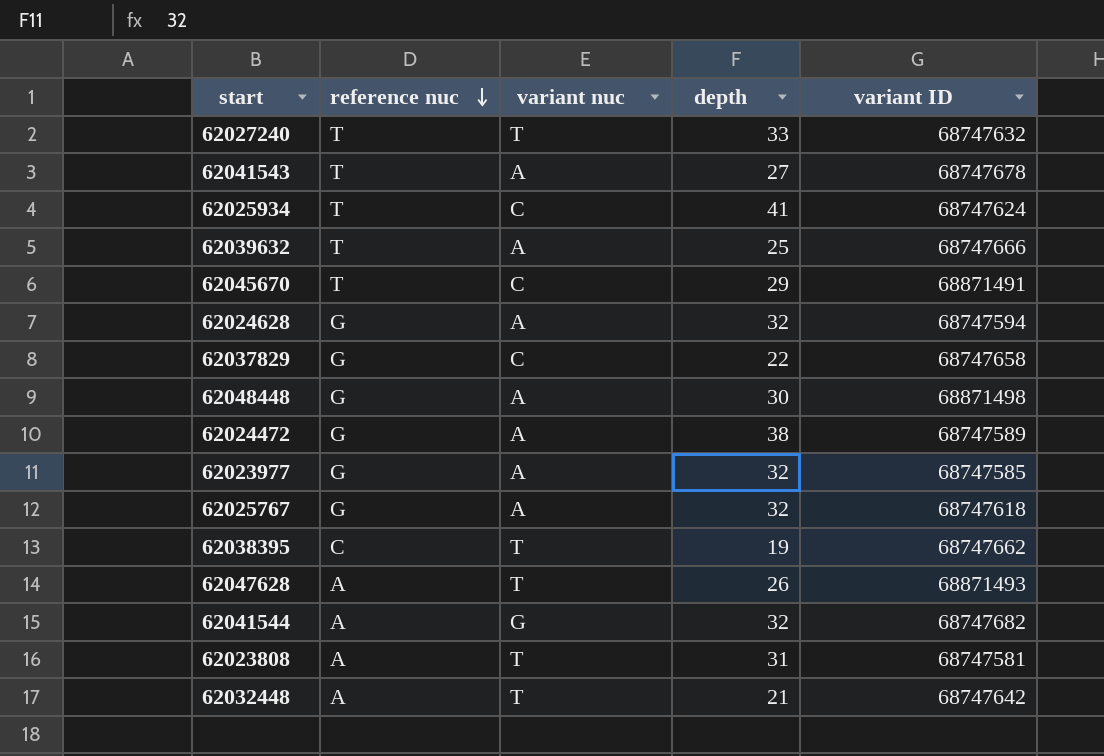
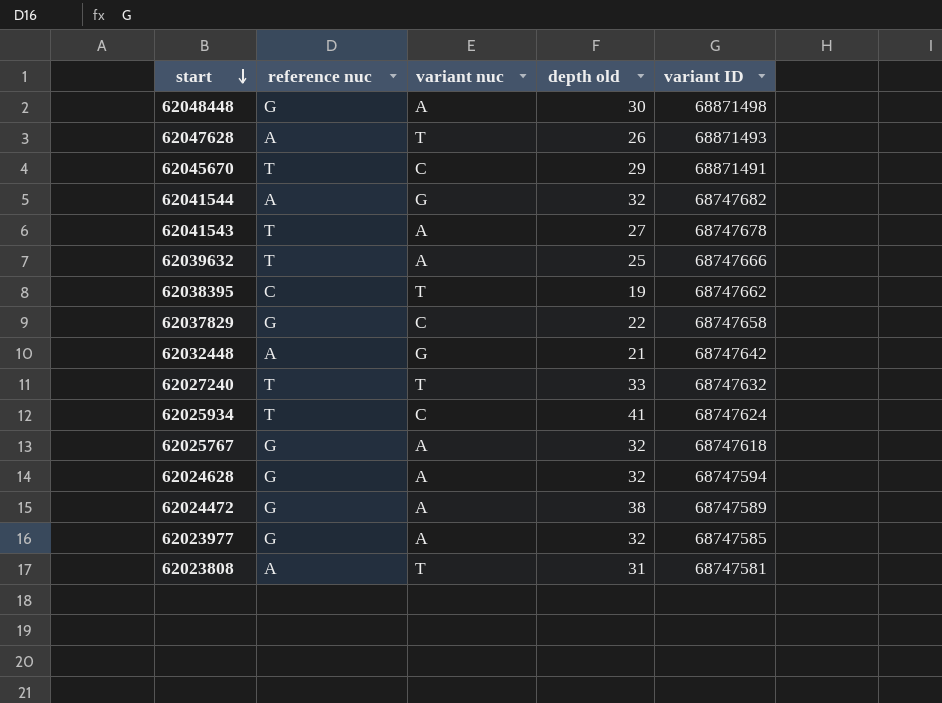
row order: reference nuc descending -> start descending
column name: depth -> depth old
62032448 | variant nuc: T -> G

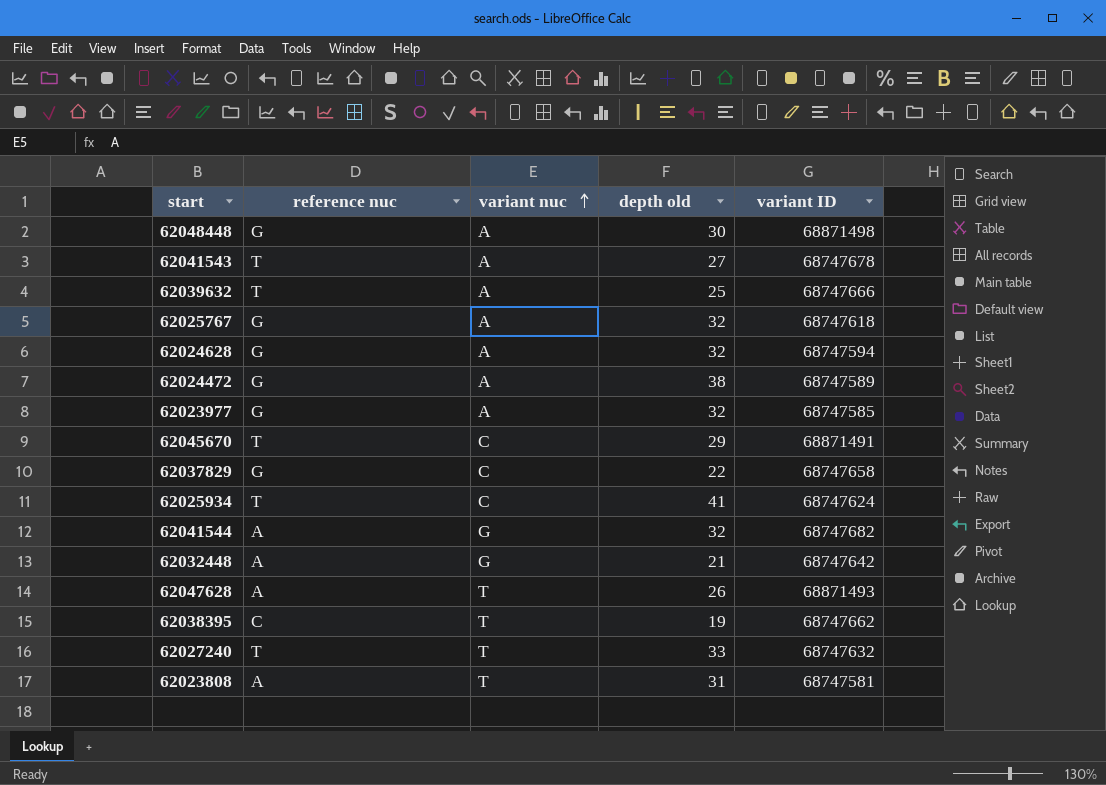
row order: start descending -> variant nuc ascending

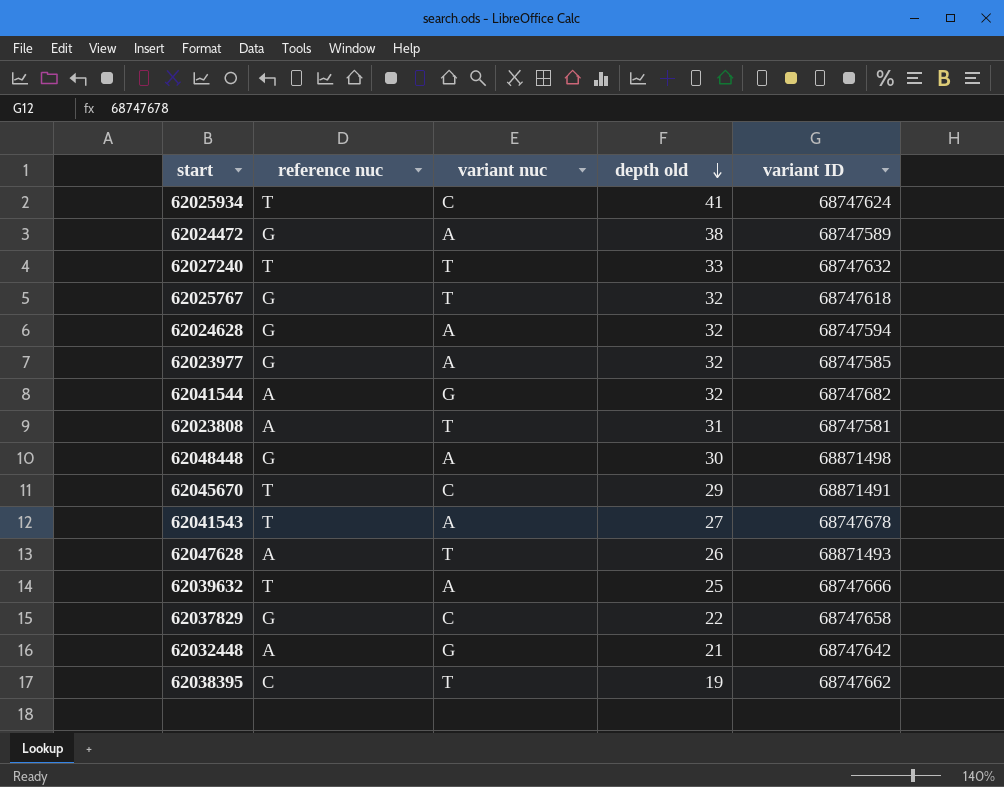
row order: variant nuc ascending -> depth old descending
62025767 | variant nuc: A -> T

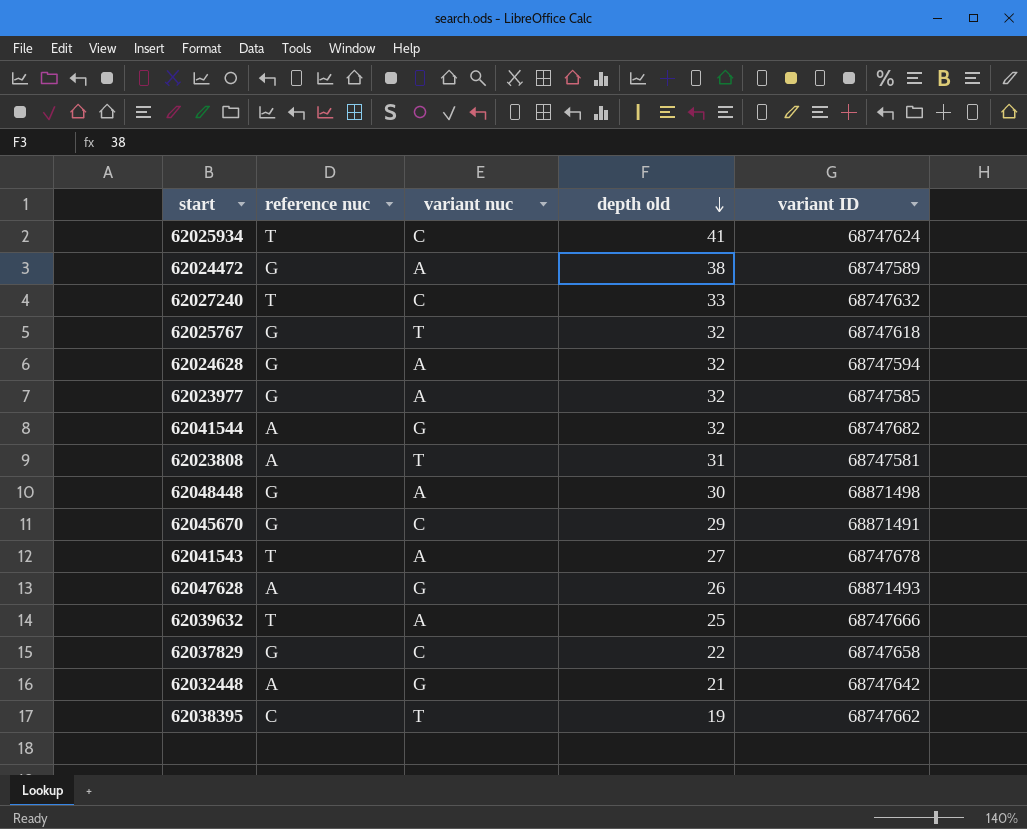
62027240 | variant nuc: T -> C
62045670 | reference nuc: T -> G
62047628 | variant nuc: T -> G

